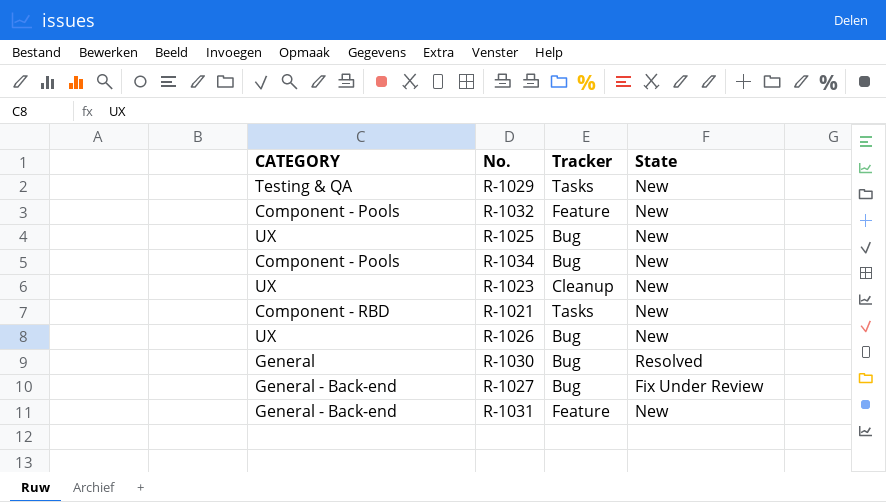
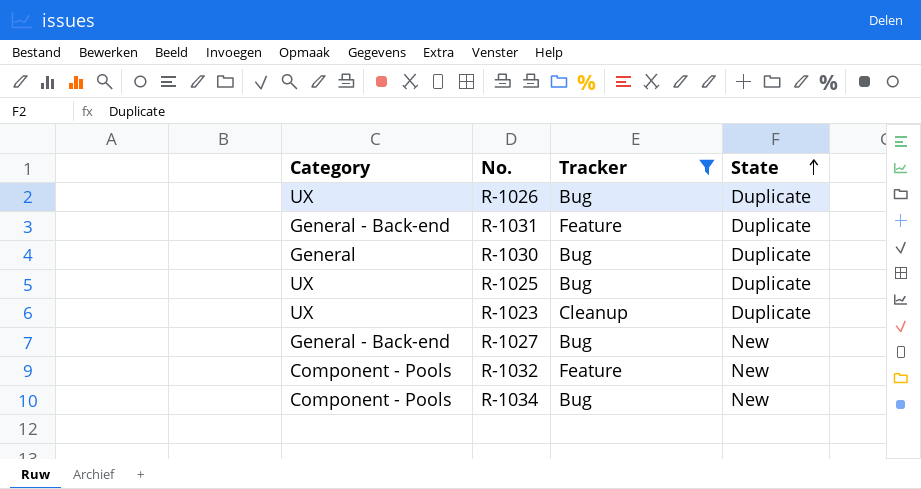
filter: none -> Tracker != Tasks
row order: none -> State ascending
column name: CATEGORY -> Category
R-1026 | State: New -> Duplicate
R-1031 | State: New -> Duplicate
R-1030 | State: Resolved -> Duplicate
R-1025 | State: New -> Duplicate
R-1023 | State: New -> Duplicate
R-1027 | State: Fix Under Review -> New

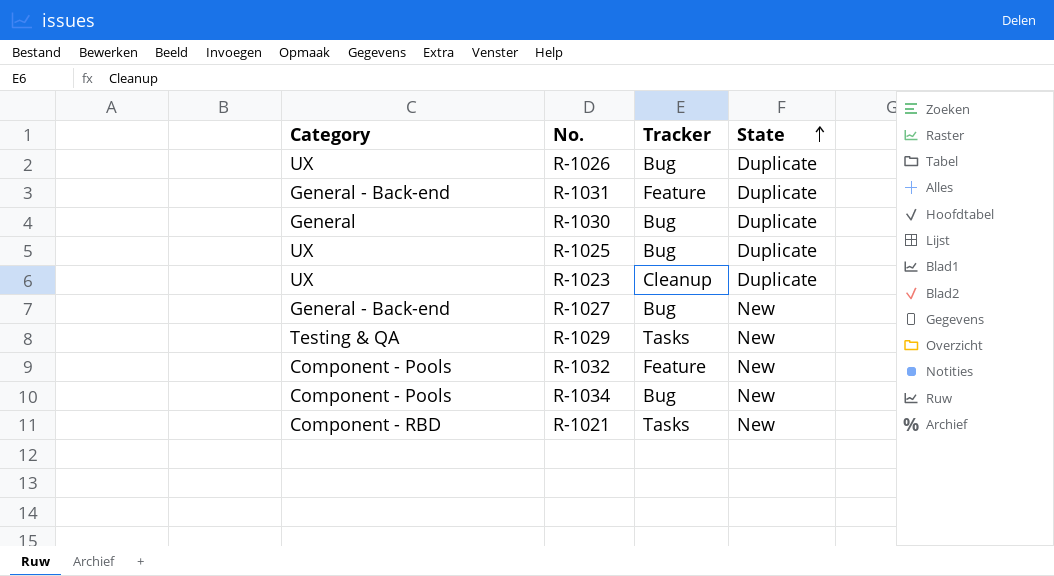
filter: Tracker != Tasks -> none

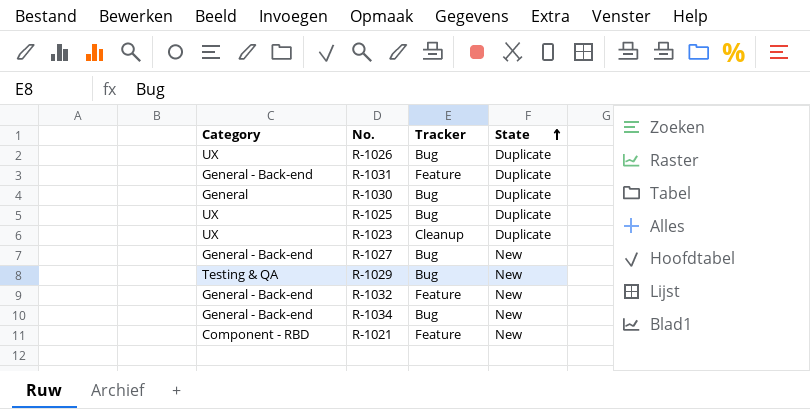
R-1029 | Tracker: Tasks -> Bug
R-1032 | Category: Component - Pools -> General - Back-end
R-1034 | Category: Component - Pools -> General - Back-end
R-1021 | Tracker: Tasks -> Feature

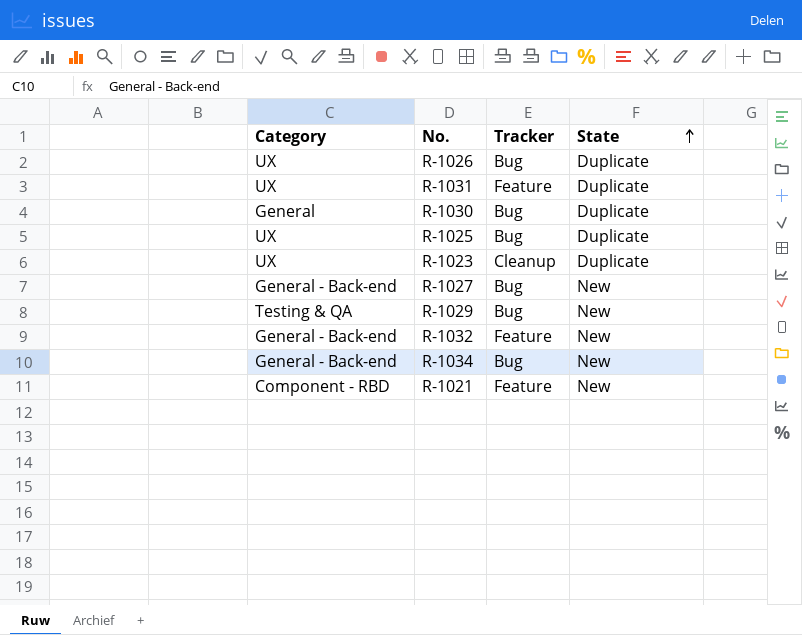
R-1031 | Category: General - Back-end -> UX

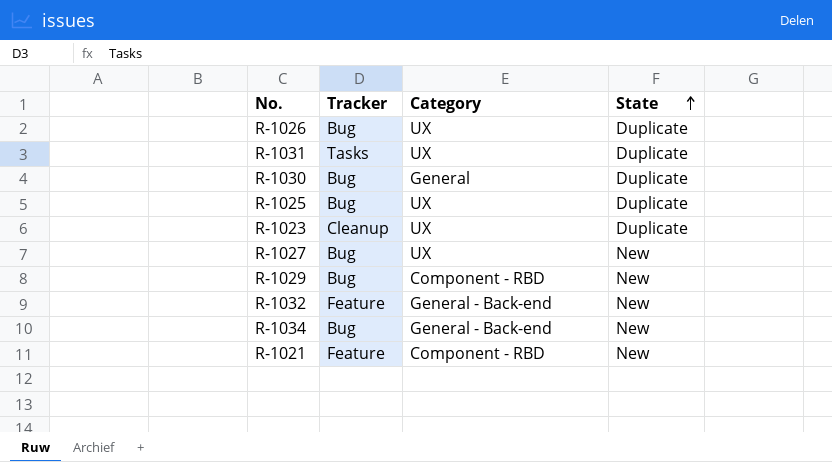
column Category | position: 1 -> 3
R-1031 | Tracker: Feature -> Tasks
R-1027 | Category: General - Back-end -> UX
R-1029 | Category: Testing & QA -> Component - RBD

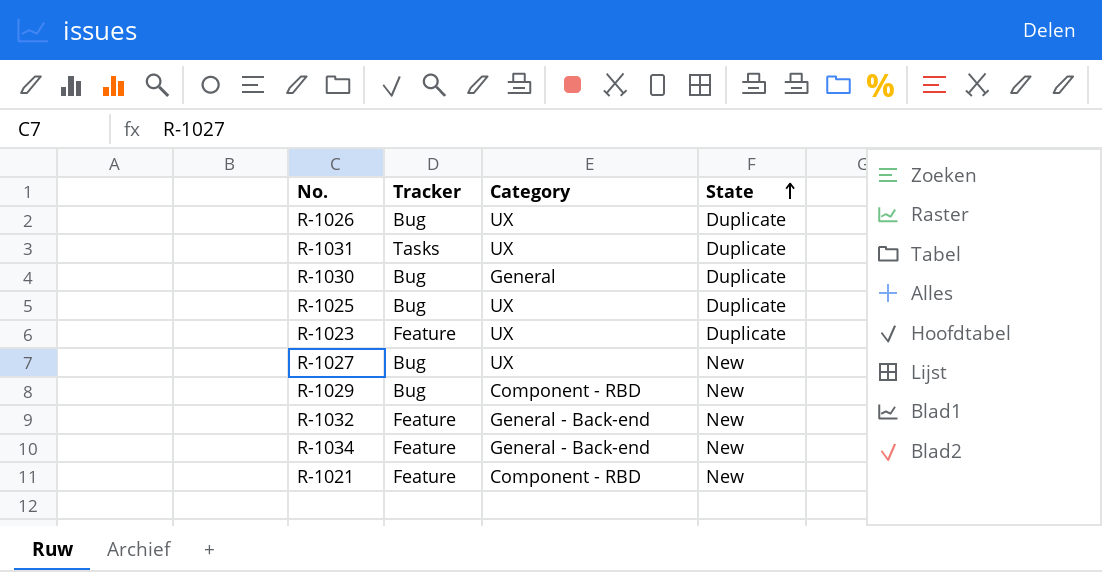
R-1023 | Tracker: Cleanup -> Feature
R-1034 | Tracker: Bug -> Feature

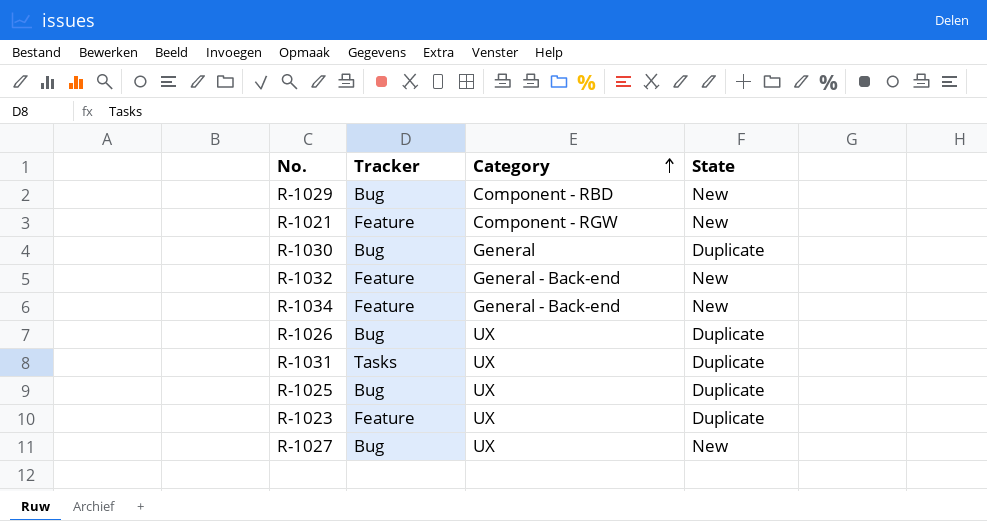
row order: State ascending -> Category ascending
R-1021 | Category: Component - RBD -> Component - RGW

